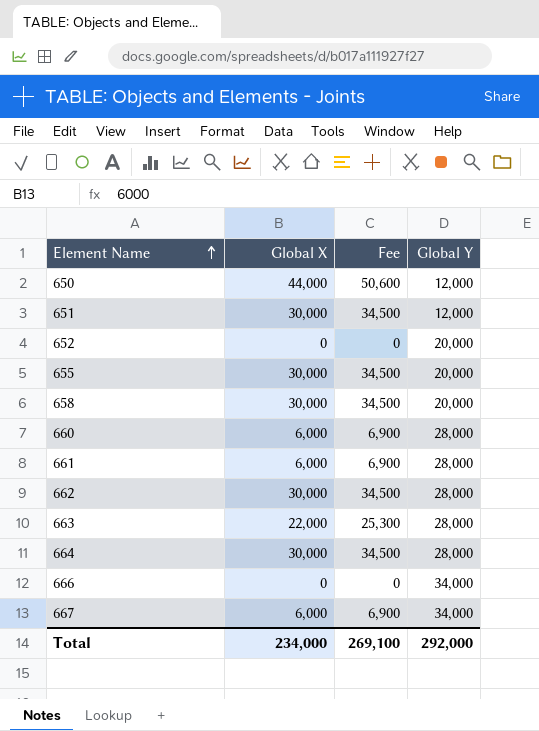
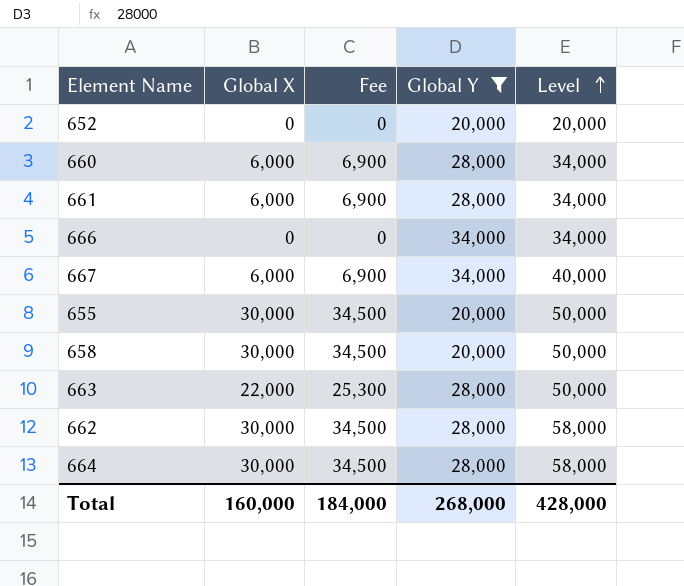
filter: none -> Global Y != 12,000
row order: Element Name ascending -> Level ascending
column Level | formula: none -> [Global X] + [Global Y]
Total | Global X: 234,000 -> 160,000
Total | Fee: 269,100 -> 184,000
Total | Global Y: 292,000 -> 268,000

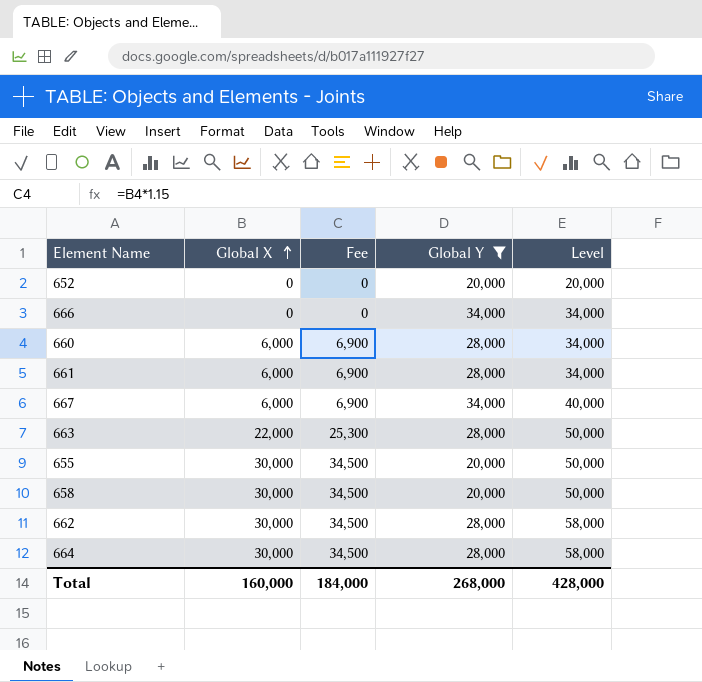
row order: Level ascending -> Global X ascending

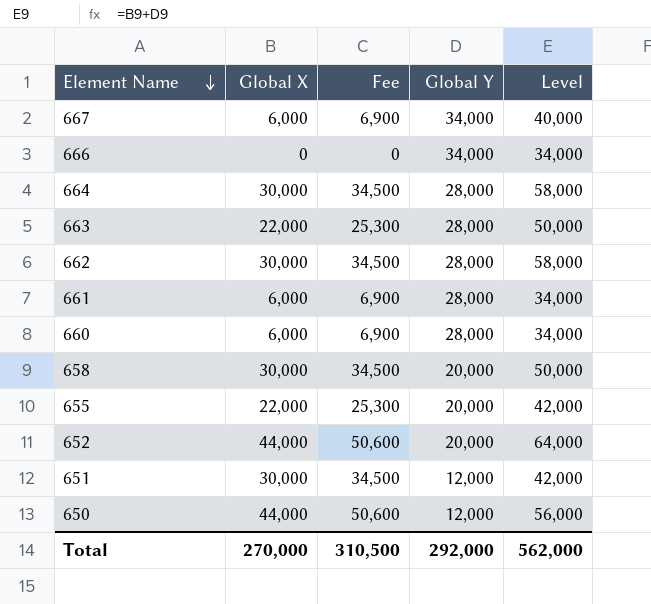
filter: Global Y != 12,000 -> none
row order: Global X ascending -> Element Name descending
655 | Global X: 30,000 -> 22,000
655 | Fee: 34,500 -> 25,300
655 | Level: 50,000 -> 42,000
652 | Global X: 0 -> 44,000
652 | Fee: 0 -> 50,600
652 | Level: 20,000 -> 64,000
Total | Global X: 160,000 -> 270,000
Total | Fee: 184,000 -> 310,500
Total | Global Y: 268,000 -> 292,000
Total | Level: 428,000 -> 562,000

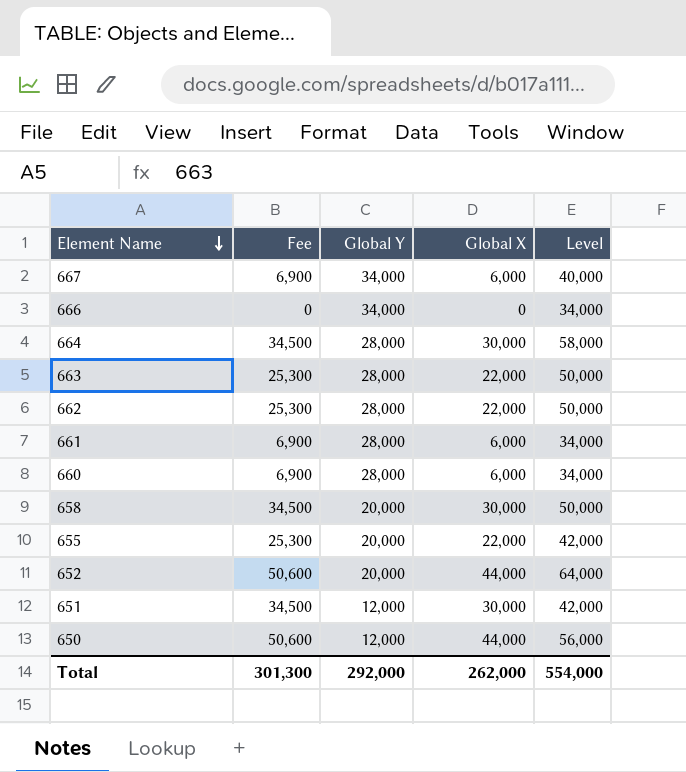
column Global X | position: 2 -> 4
662 | Fee: 34,500 -> 25,300
662 | Global X: 30,000 -> 22,000
662 | Level: 58,000 -> 50,000
Total | Fee: 310,500 -> 301,300
Total | Global X: 270,000 -> 262,000
Total | Level: 562,000 -> 554,000

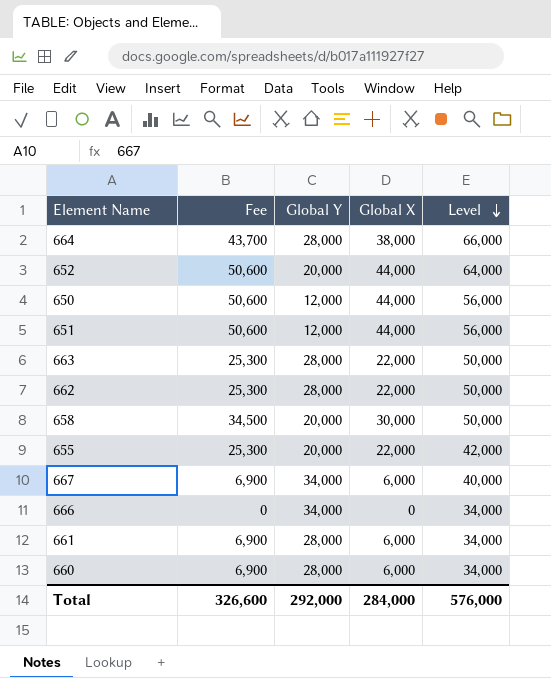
row order: Element Name descending -> Level descending
664 | Fee: 34,500 -> 43,700
664 | Global X: 30,000 -> 38,000
664 | Level: 58,000 -> 66,000
651 | Fee: 34,500 -> 50,600
651 | Global X: 30,000 -> 44,000
651 | Level: 42,000 -> 56,000
Total | Fee: 301,300 -> 326,600
Total | Global X: 262,000 -> 284,000
Total | Level: 554,000 -> 576,000

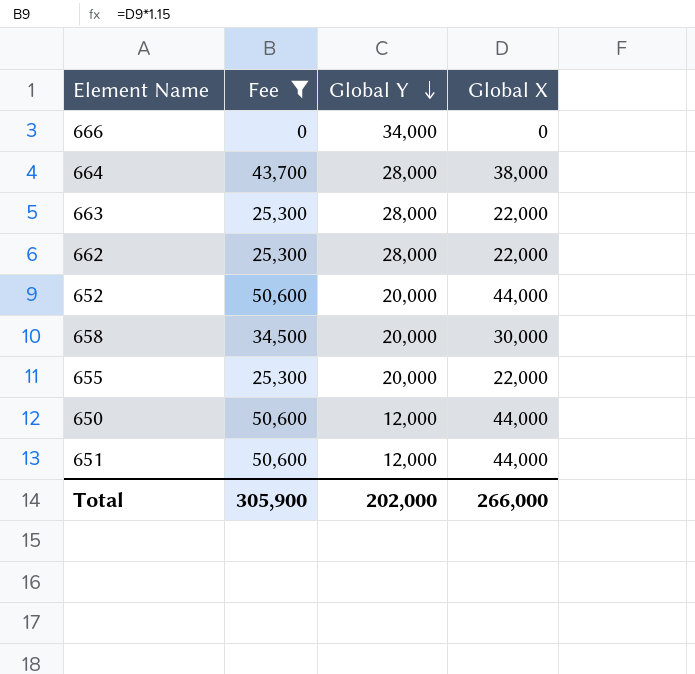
filter: none -> Fee != 6,900
row order: Level descending -> Global Y descending
column Level | formula: [Global Y] + [Global X] -> none
Total | Fee: 326,600 -> 305,900
Total | Global Y: 292,000 -> 202,000
Total | Global X: 284,000 -> 266,000

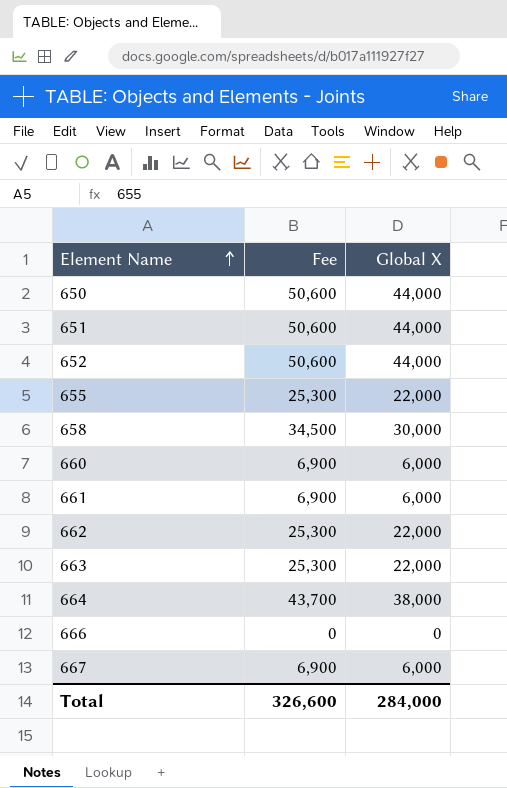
filter: Fee != 6,900 -> none
row order: Global Y descending -> Element Name ascending
column Global Y | position: 3 -> none
Total | Fee: 305,900 -> 326,600
Total | Global X: 266,000 -> 284,000

